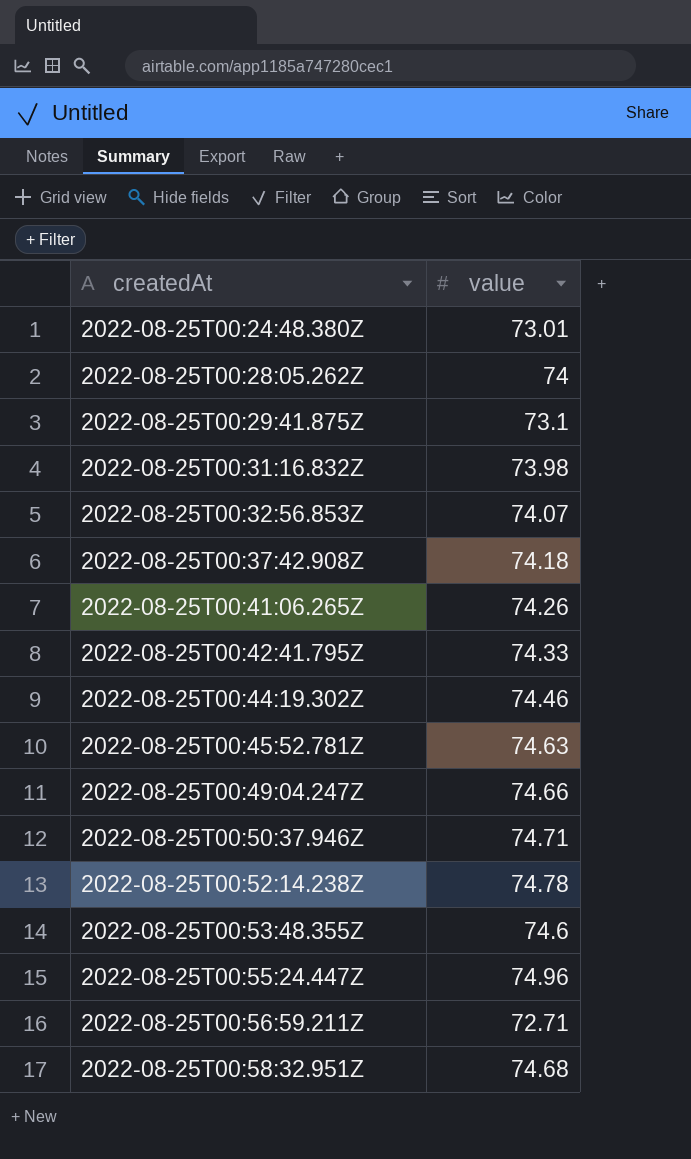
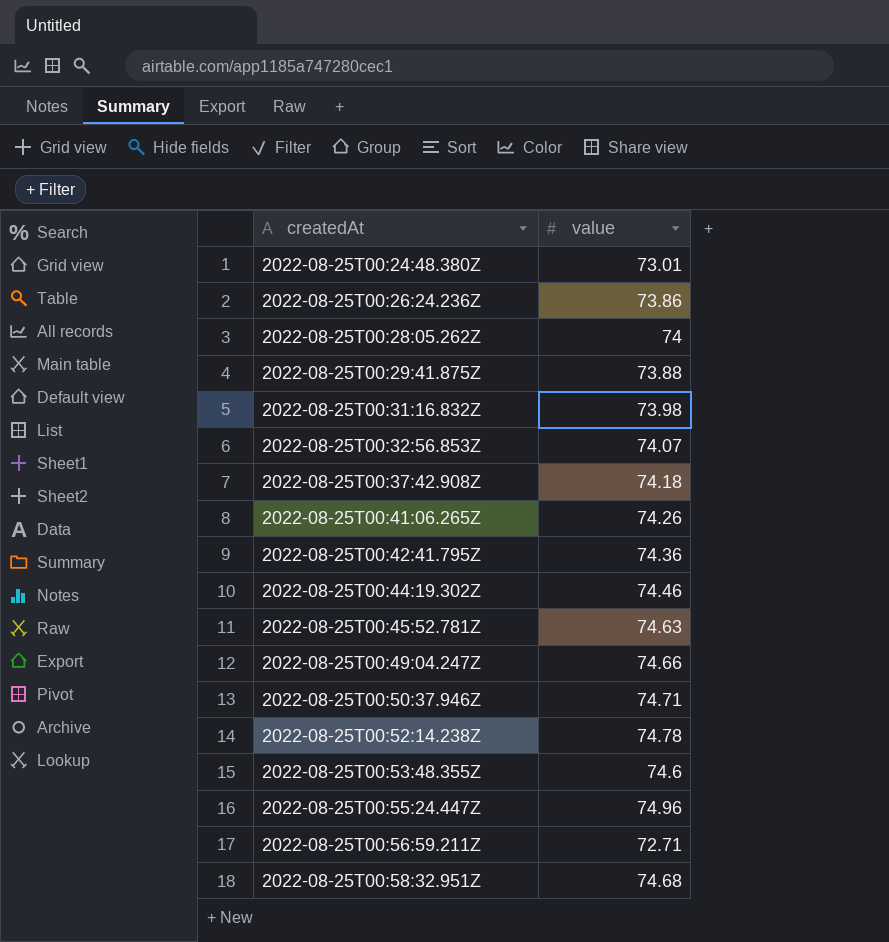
row 2022-08-25T00:26:24.236Z: none -> 73.86
2022-08-25T00:29:41.875Z | value: 73.1 -> 73.88
2022-08-25T00:42:41.795Z | value: 74.33 -> 74.36

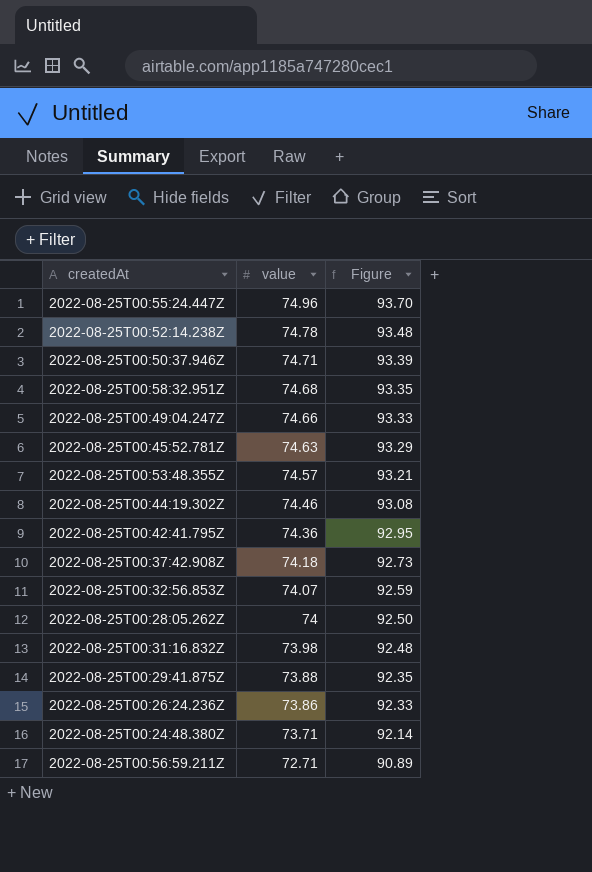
row order: createdAt ascending -> value descending
column Figure | formula: none -> [value] * 1.25
row 2022-08-25T00:41:06.265Z: 74.26 -> none
2022-08-25T00:53:48.355Z | value: 74.6 -> 74.57
2022-08-25T00:24:48.380Z | value: 73.01 -> 73.71

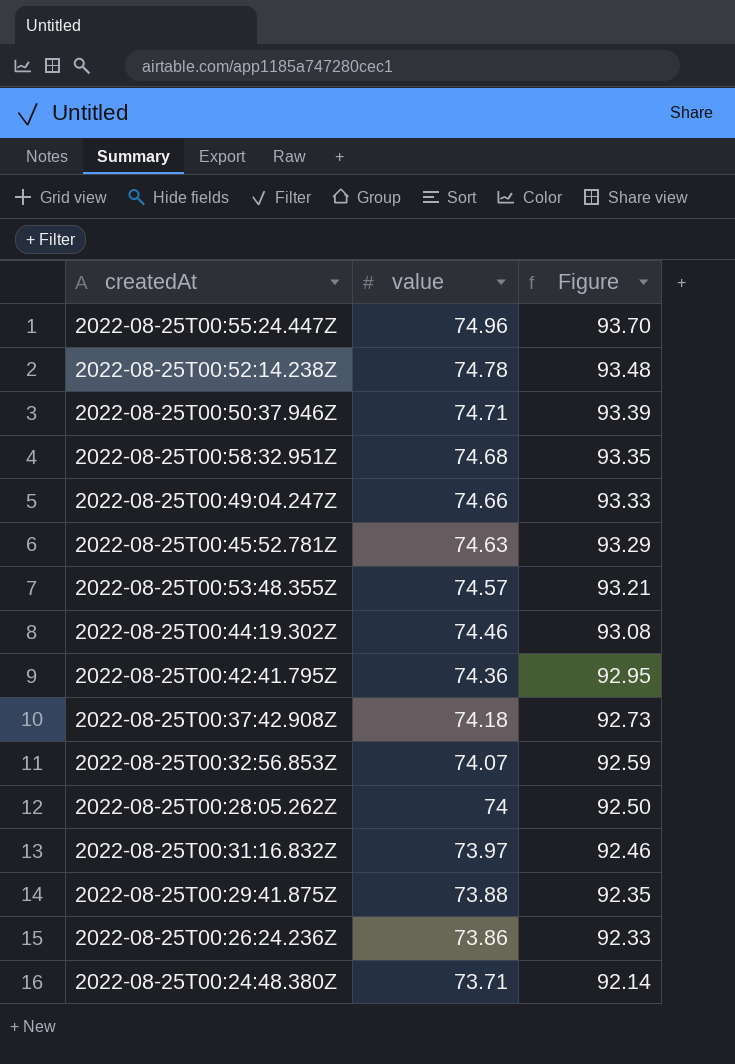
row 2022-08-25T00:56:59.211Z: 72.71 | 90.89 -> none
2022-08-25T00:31:16.832Z | value: 73.98 -> 73.97
2022-08-25T00:31:16.832Z | Figure: 92.48 -> 92.46

